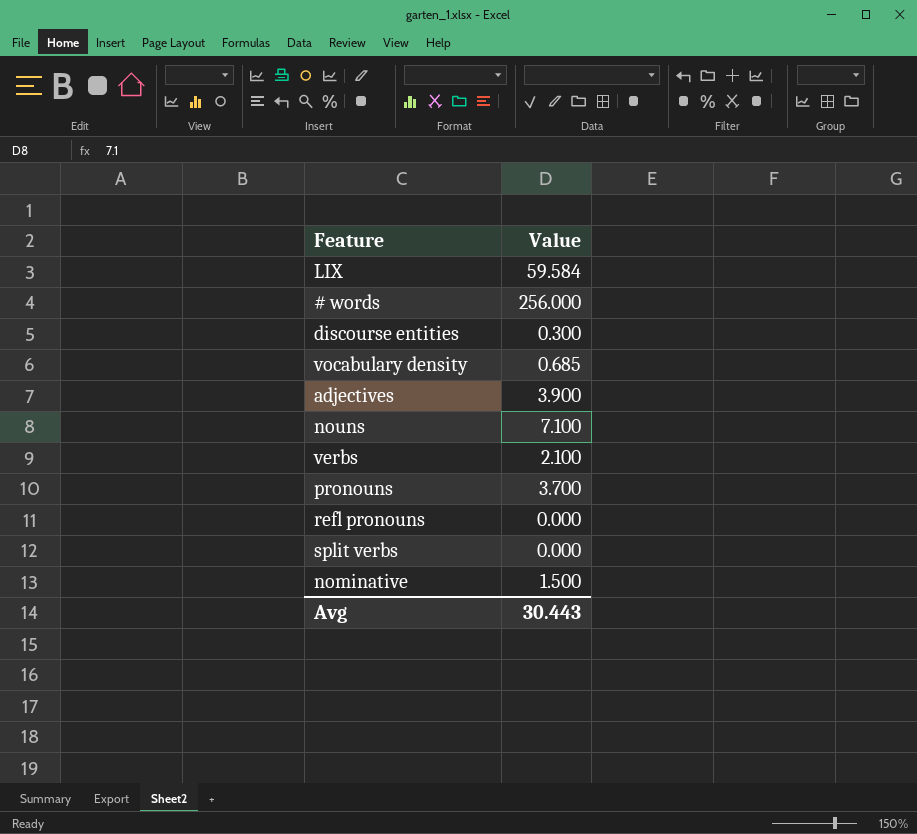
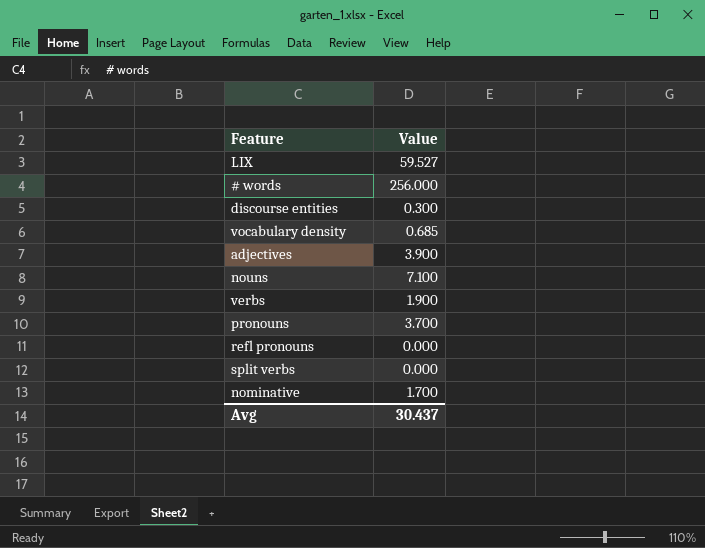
LIX | Value: 59.584 -> 59.527
verbs | Value: 2.100 -> 1.900
nominative | Value: 1.500 -> 1.700
Avg | Value: 30.443 -> 30.437

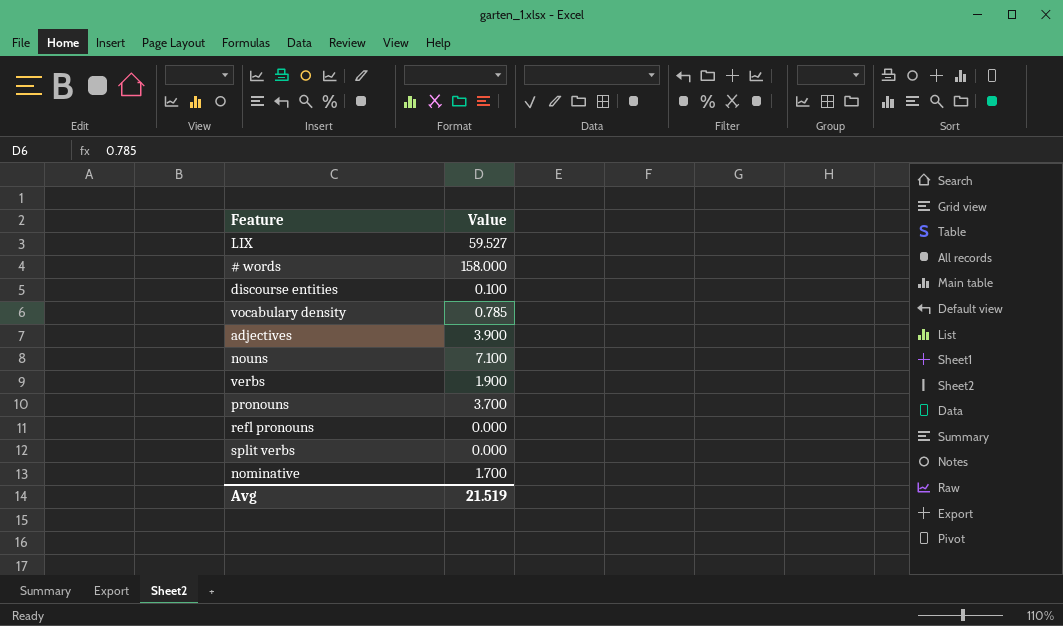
# words | Value: 256.000 -> 158.000
discourse entities | Value: 0.300 -> 0.100
vocabulary density | Value: 0.685 -> 0.785
Avg | Value: 30.437 -> 21.519

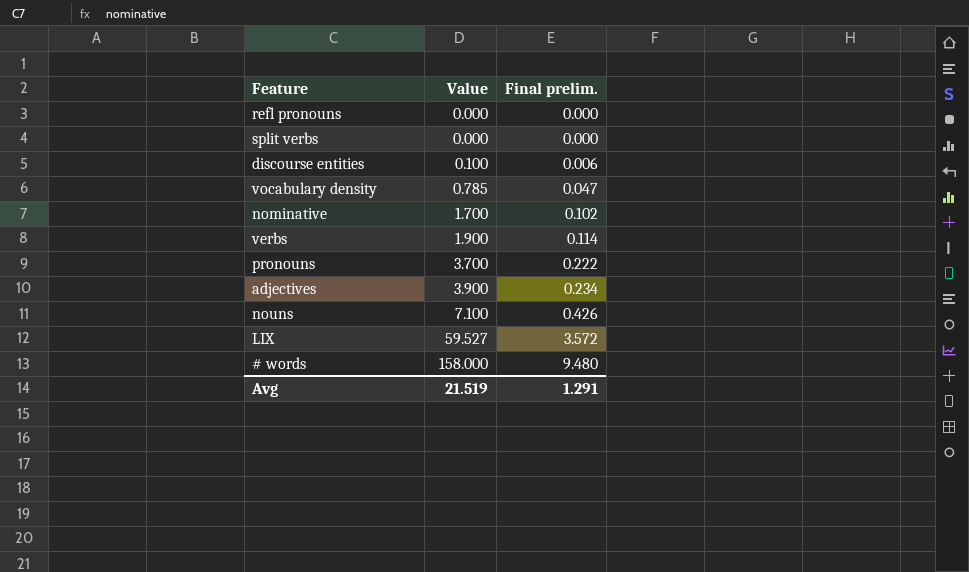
row order: none -> Value ascending
column Final prelim. | formula: none -> [Value] * 0.06

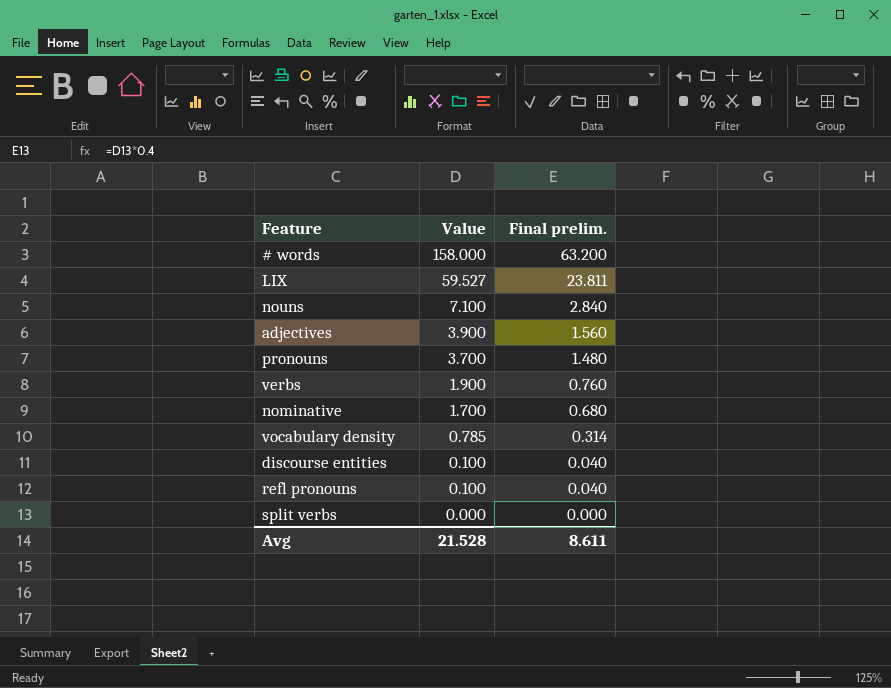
row order: Value ascending -> Value descending
column Final prelim. | formula: [Value] * 0.06 -> [Value] * 0.4
refl pronouns | Value: 0.000 -> 0.100
Avg | Value: 21.519 -> 21.528
Avg | Final prelim.: 1.291 -> 8.611

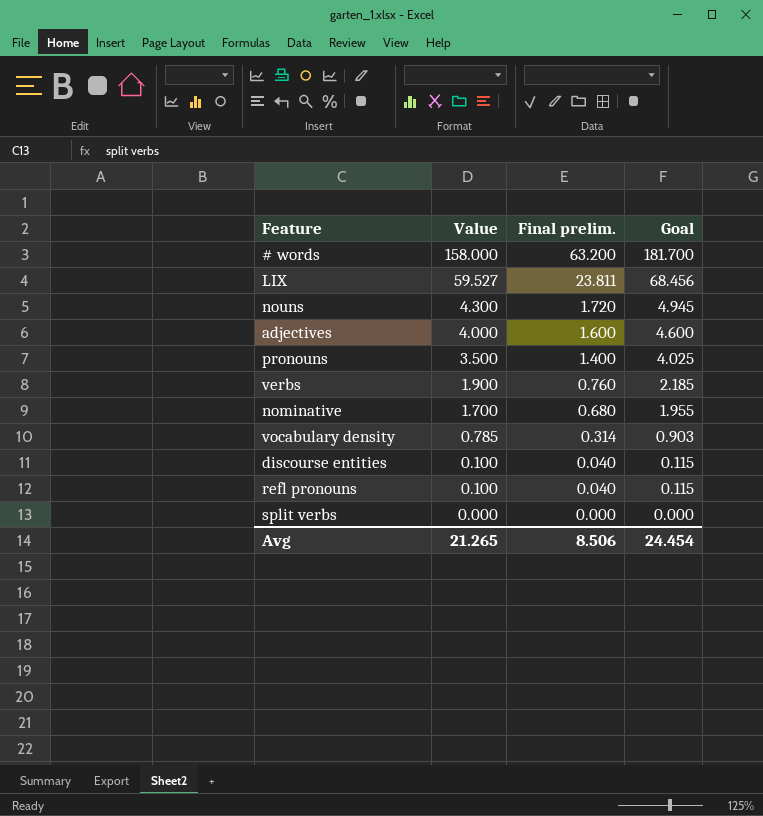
column Goal | formula: none -> [Value] * 1.15
nouns | Value: 7.100 -> 4.300
nouns | Final prelim.: 2.840 -> 1.720
adjectives | Value: 3.900 -> 4.000
adjectives | Final prelim.: 1.560 -> 1.600
pronouns | Value: 3.700 -> 3.500
pronouns | Final prelim.: 1.480 -> 1.400
Avg | Value: 21.528 -> 21.265
Avg | Final prelim.: 8.611 -> 8.506

